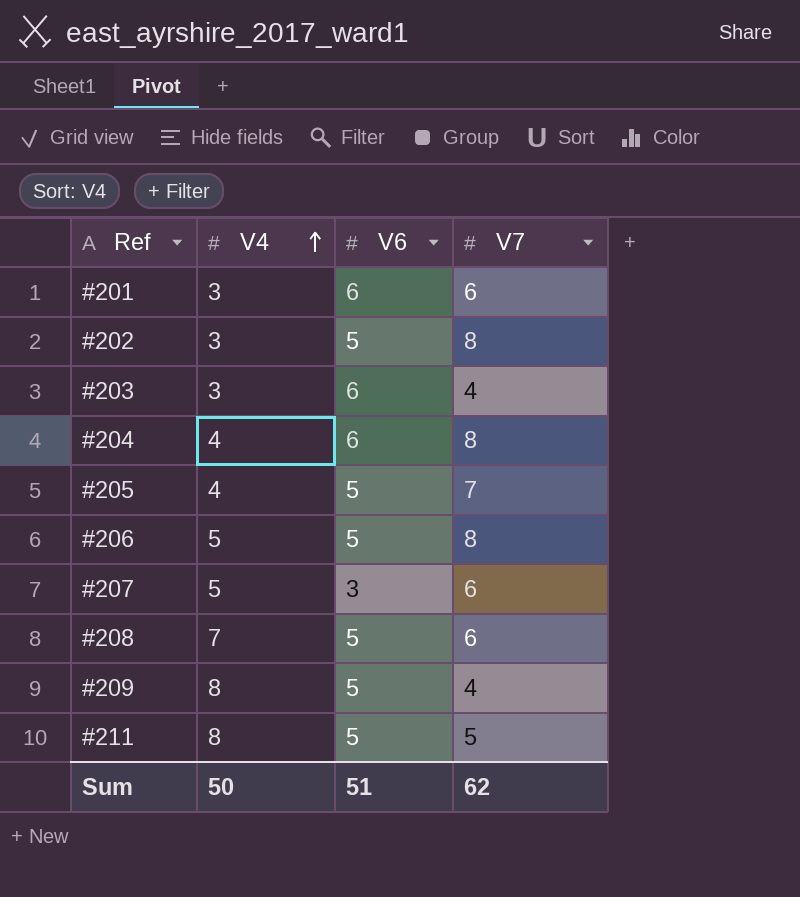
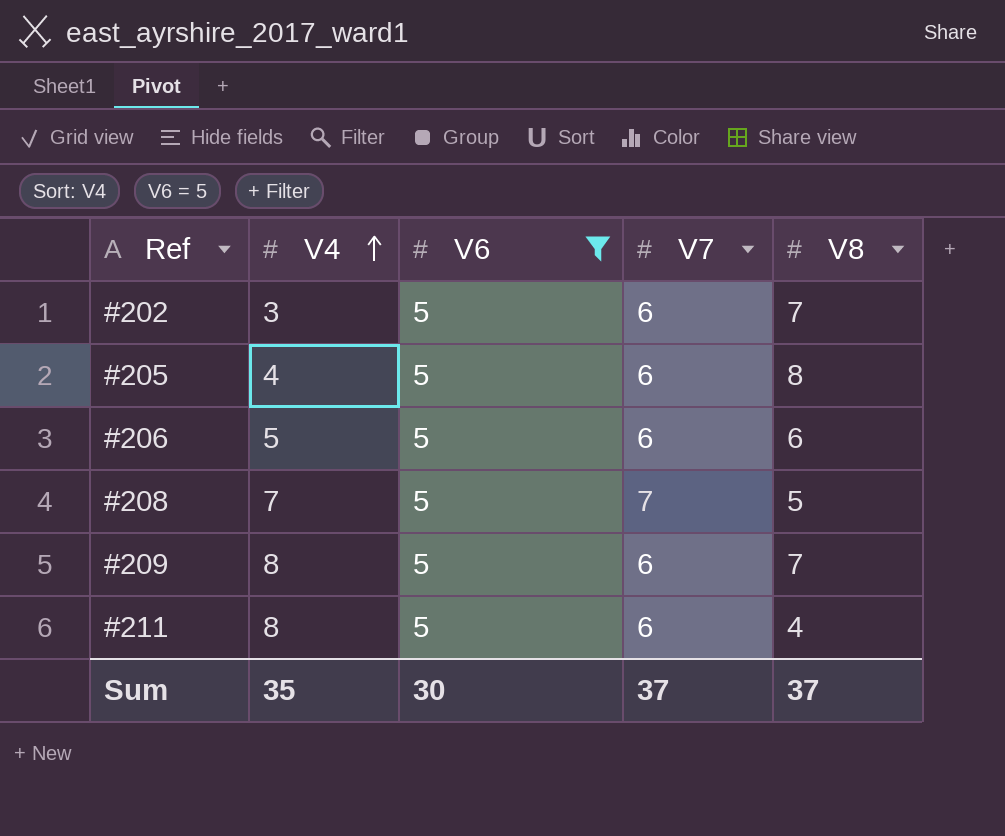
filter: none -> V6 = 5
column V8 | position: none -> 5
#202 | V7: 8 -> 6
#205 | V7: 7 -> 6
#206 | V7: 8 -> 6
#208 | V7: 6 -> 7
#209 | V7: 4 -> 6
#211 | V7: 5 -> 6
Sum | V4: 50 -> 35
Sum | V6: 51 -> 30
Sum | V7: 62 -> 37

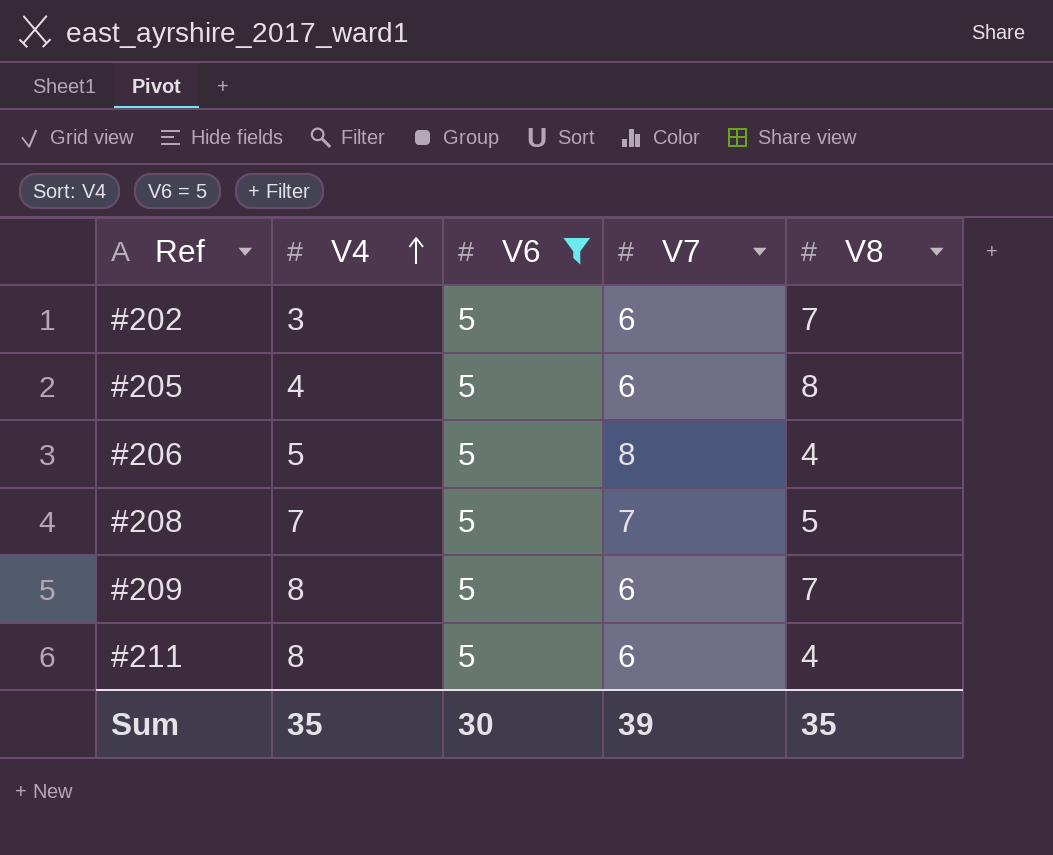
#206 | V7: 6 -> 8
#206 | V8: 6 -> 4
Sum | V7: 37 -> 39
Sum | V8: 37 -> 35

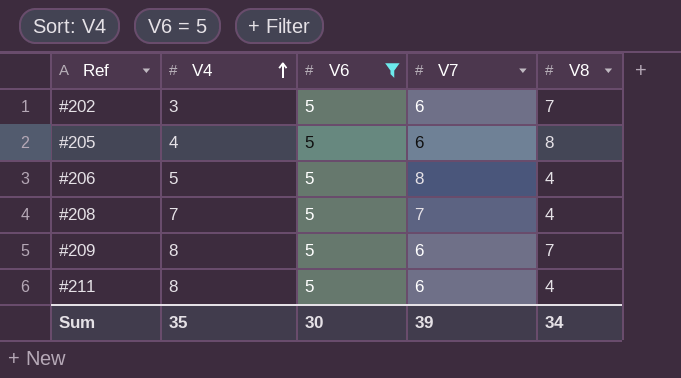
#208 | V8: 5 -> 4
Sum | V8: 35 -> 34

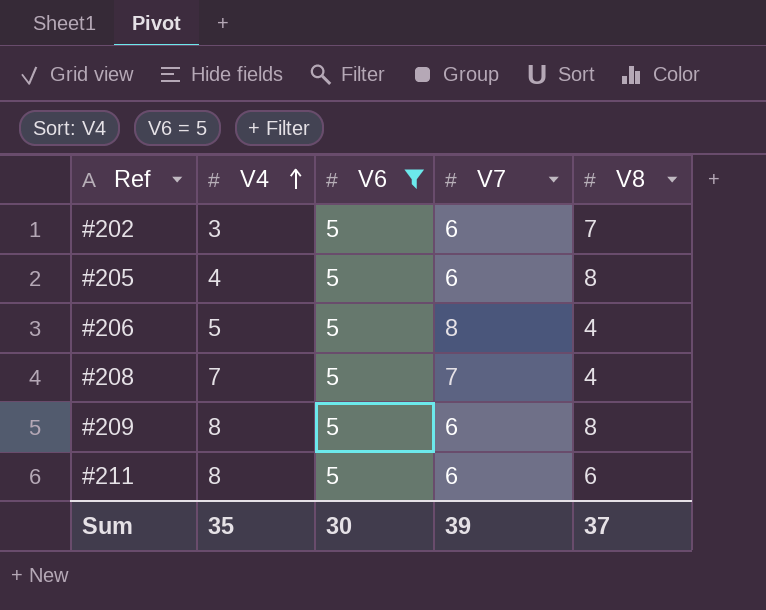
#209 | V8: 7 -> 8
#211 | V8: 4 -> 6
Sum | V8: 34 -> 37

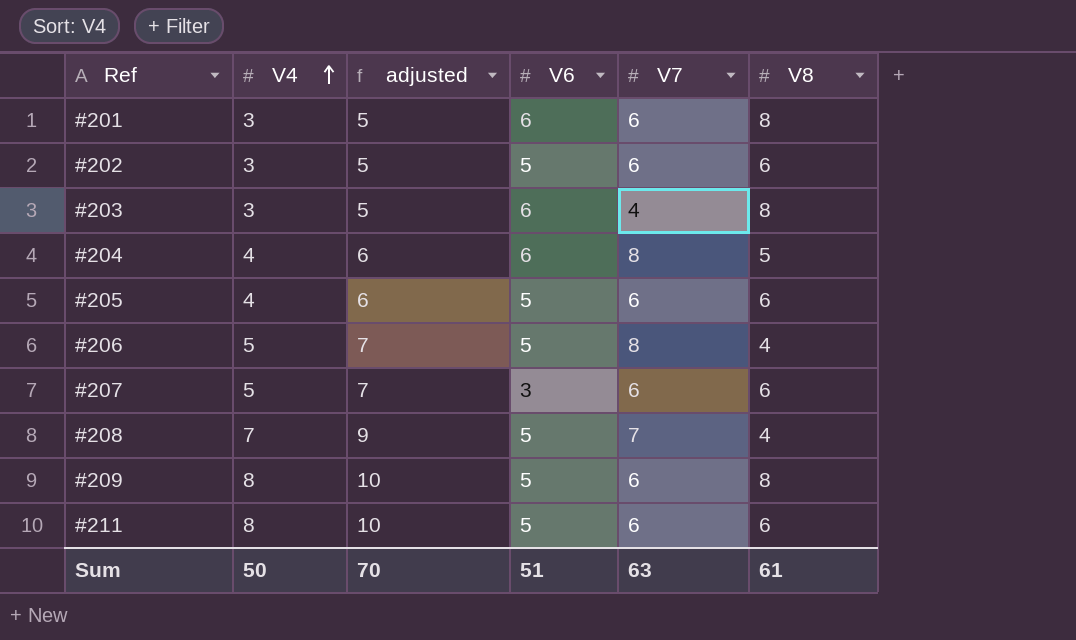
filter: V6 = 5 -> none
column adjusted | formula: none -> [V4] + 2
#202 | V8: 7 -> 6
#205 | V8: 8 -> 6
Sum | V4: 35 -> 50
Sum | V6: 30 -> 51
Sum | V7: 39 -> 63
Sum | V8: 37 -> 61

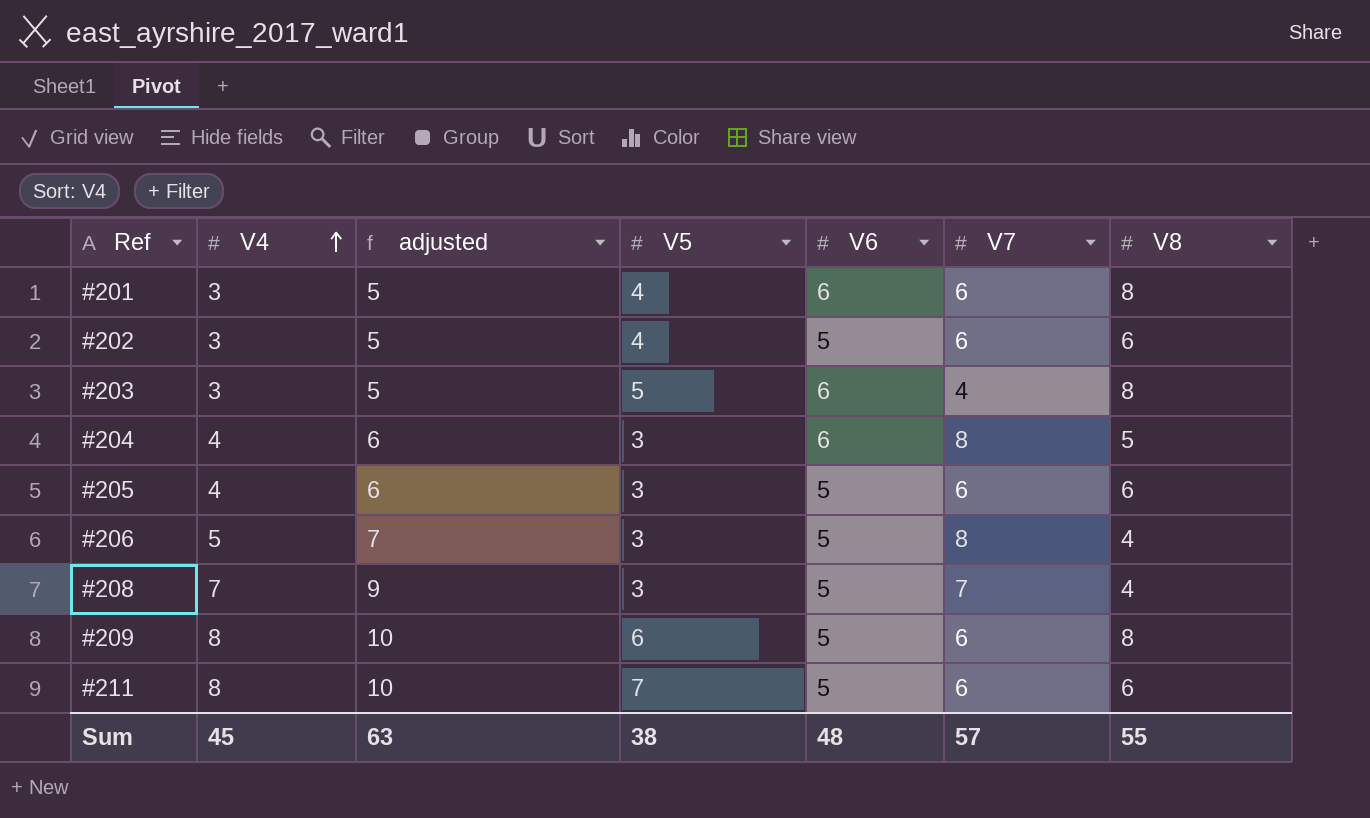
column V5 | position: none -> 4
row #207: 5 | 7 | 3 | 6 | 6 -> none
Sum | V4: 50 -> 45
Sum | adjusted: 70 -> 63
Sum | V6: 51 -> 48
Sum | V7: 63 -> 57
Sum | V8: 61 -> 55

